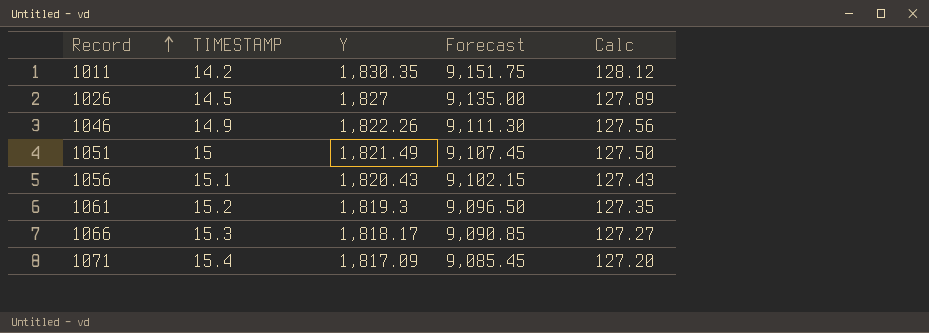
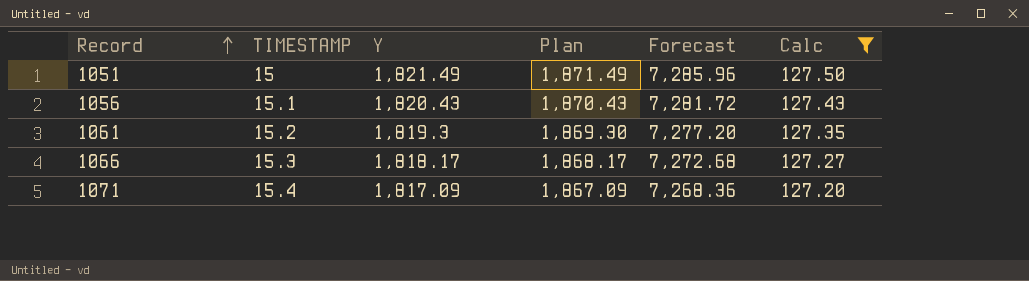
filter: none -> Calc <= 127.50
column Plan | formula: none -> [Y] + 50
column Forecast | formula: [Y] * 5 -> [Y] * 4

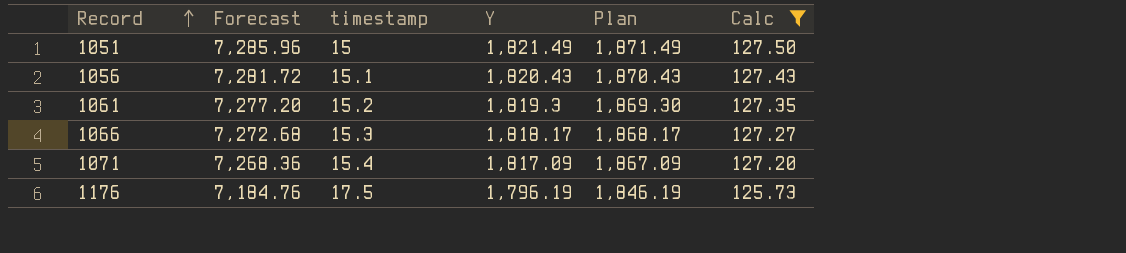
column Forecast | position: 5 -> 2
column name: TIMESTAMP -> timestamp
row 1176: none -> 7,184.76 | 17.5 | 1,796.19 | 1,846.19 | 125.73

